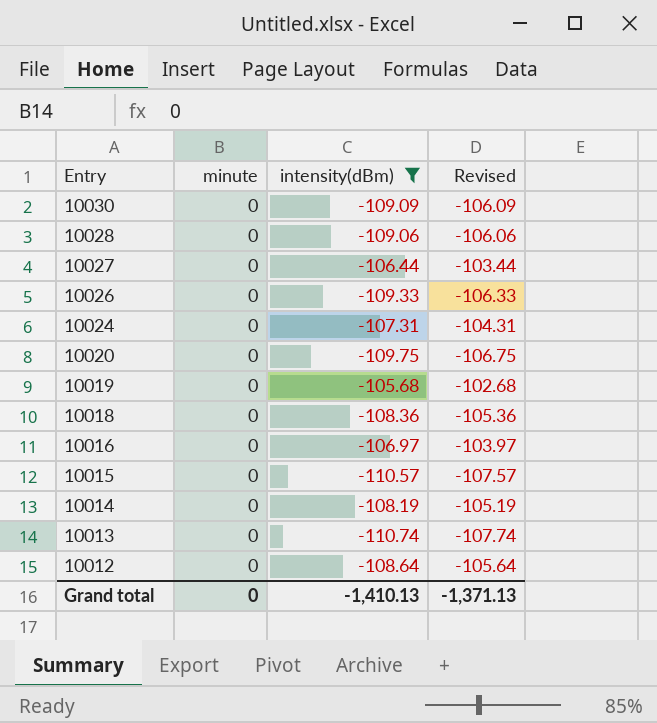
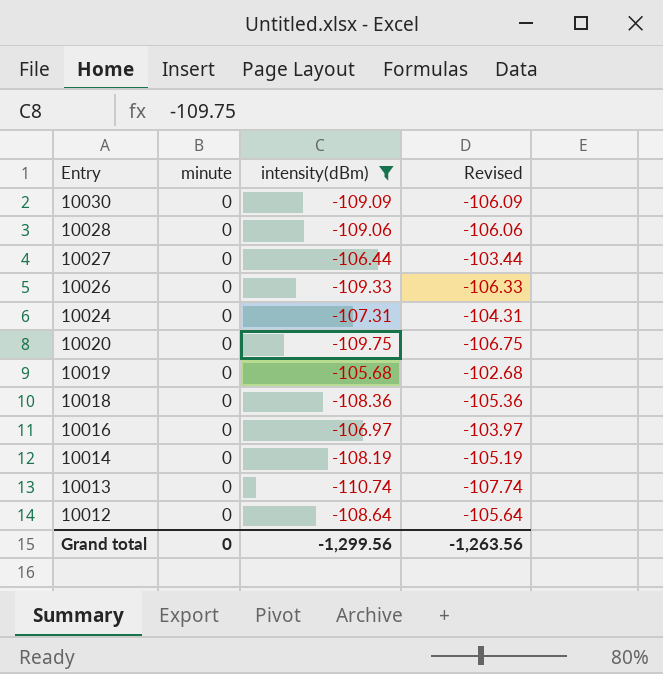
row 10015: 0 | -110.57 | -107.57 -> none
Grand total | intensity(dBm): -1,410.13 -> -1,299.56
Grand total | Revised: -1,371.13 -> -1,263.56

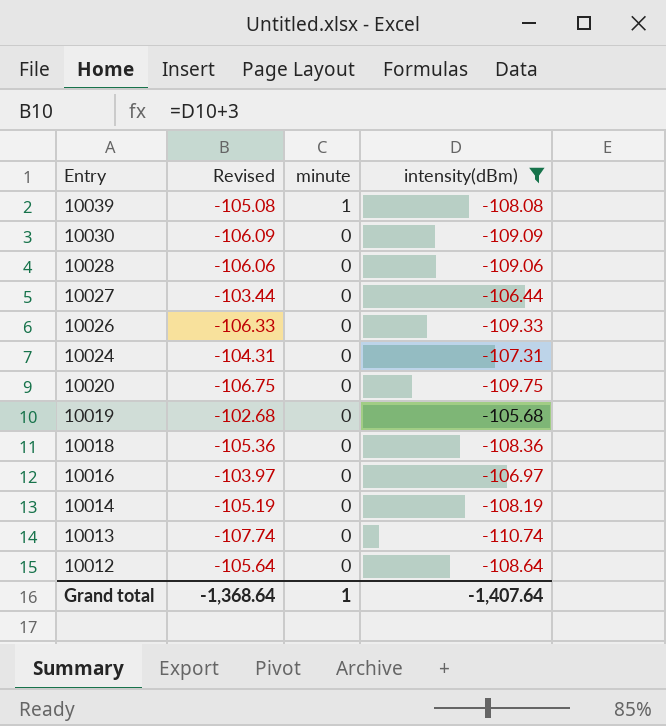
column Revised | position: 4 -> 2
row 10039: none -> -105.08 | 1 | -108.08
Grand total | Revised: -1,263.56 -> -1,368.64
Grand total | minute: 0 -> 1
Grand total | intensity(dBm): -1,299.56 -> -1,407.64

